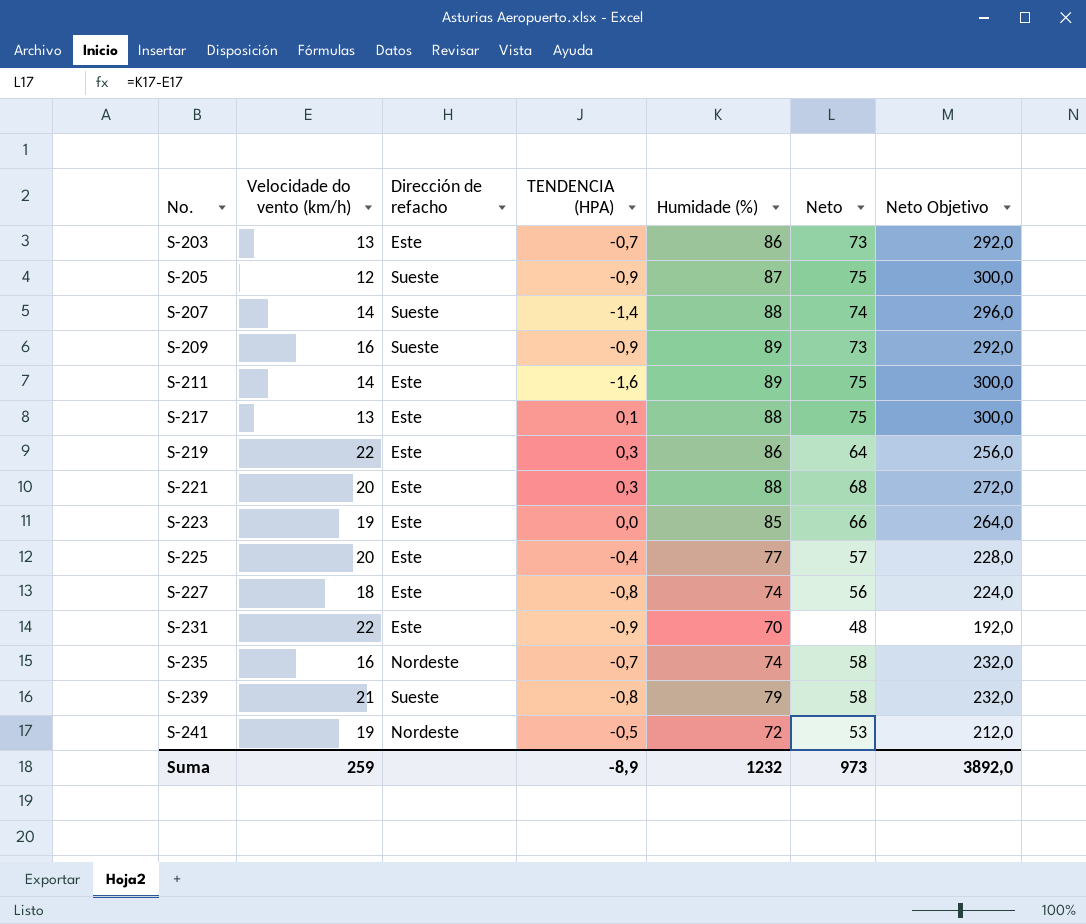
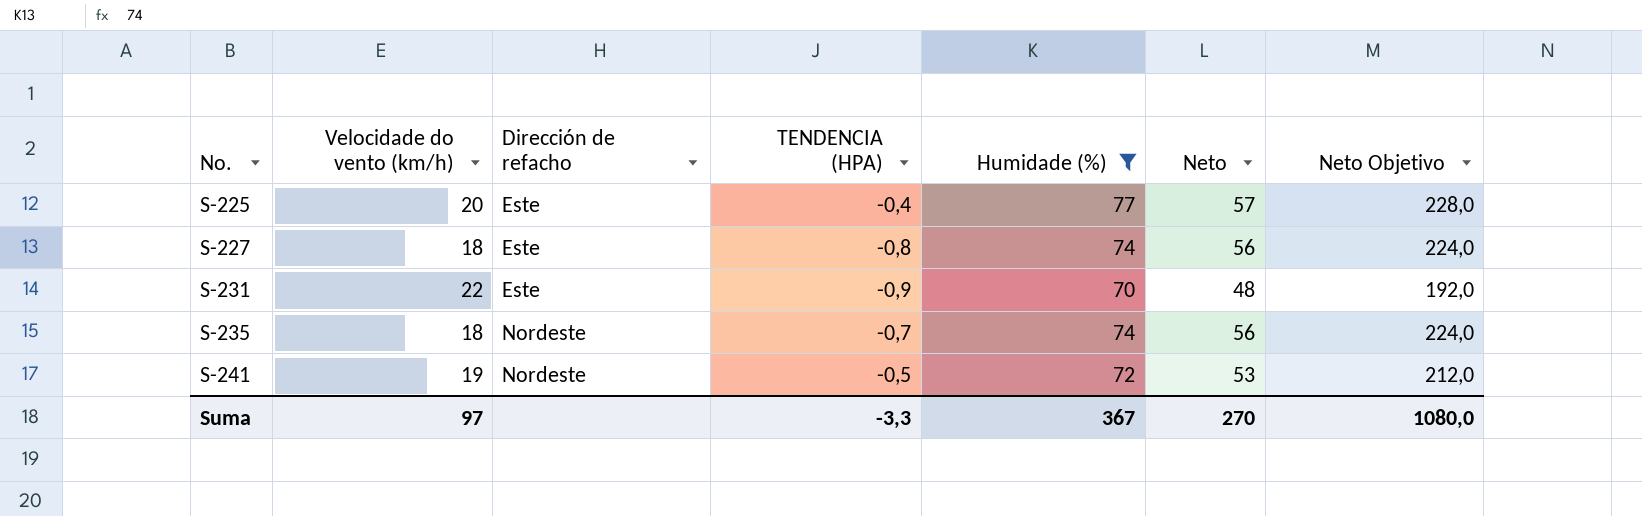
filter: none -> Humidade (%) <= 77
S-235 | Velocidade do vento (km/h): 16 -> 18
S-235 | Neto: 58 -> 56
S-235 | Neto Objetivo: 232,0 -> 224,0
Suma | Velocidade do vento (km/h): 259 -> 97
Suma | TENDENCIA (HPA): -8,9 -> -3,3
Suma | Humidade (%): 1232 -> 367
Suma | Neto: 973 -> 270
Suma | Neto Objetivo: 3892,0 -> 1080,0

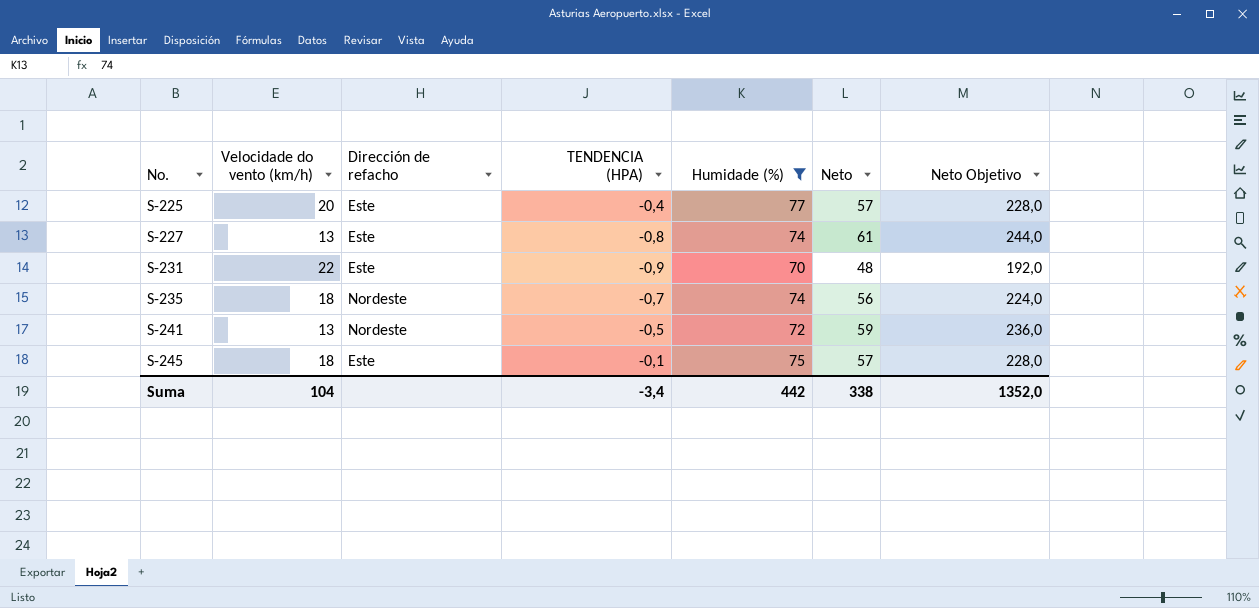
S-227 | Velocidade do vento (km/h): 18 -> 13
S-227 | Neto: 56 -> 61
S-227 | Neto Objetivo: 224,0 -> 244,0
S-241 | Velocidade do vento (km/h): 19 -> 13
S-241 | Neto: 53 -> 59
S-241 | Neto Objetivo: 212,0 -> 236,0
row S-245: none -> 18 | Este | -0,1 | 75 | 57 | 228,0
Suma | Velocidade do vento (km/h): 97 -> 104
Suma | TENDENCIA (HPA): -3,3 -> -3,4
Suma | Humidade (%): 367 -> 442
Suma | Neto: 270 -> 338
Suma | Neto Objetivo: 1080,0 -> 1352,0

